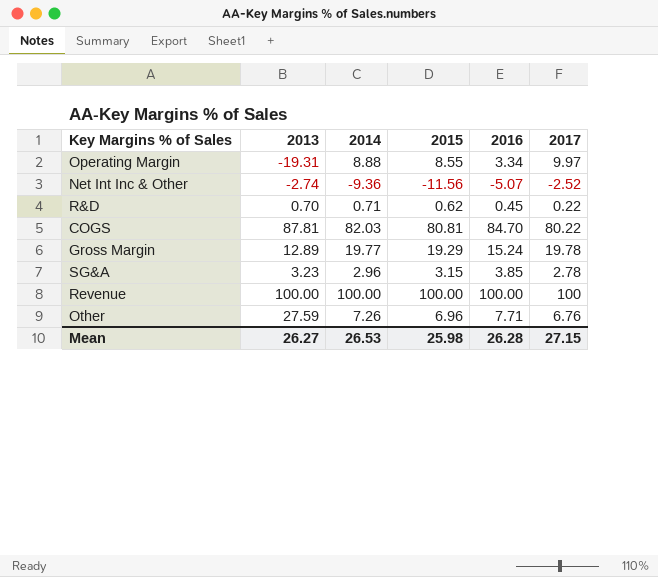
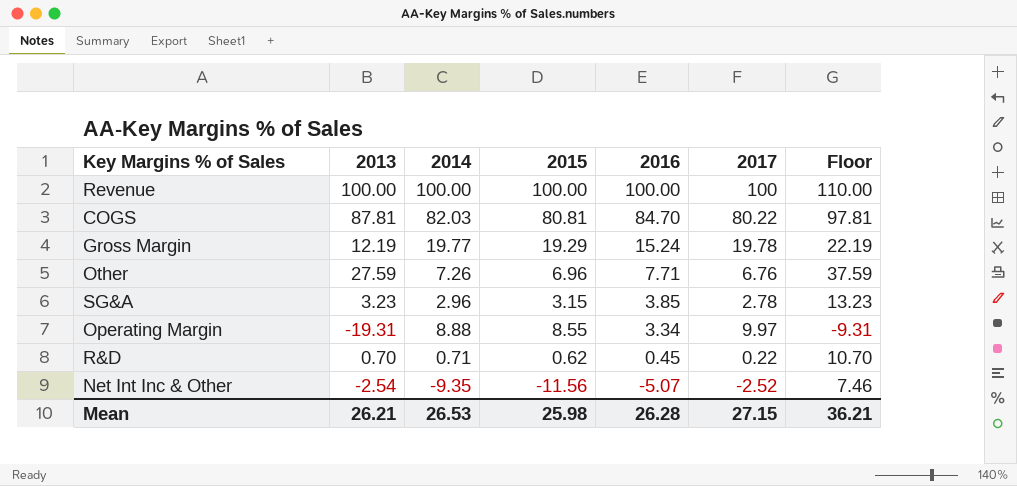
row order: none -> 2016 descending
column Floor | formula: none -> [2013] + 10
Gross Margin | 2013: 12.89 -> 12.19
Net Int Inc & Other | 2013: -2.74 -> -2.54
Net Int Inc & Other | 2014: -9.36 -> -9.35
Mean | 2013: 26.27 -> 26.21

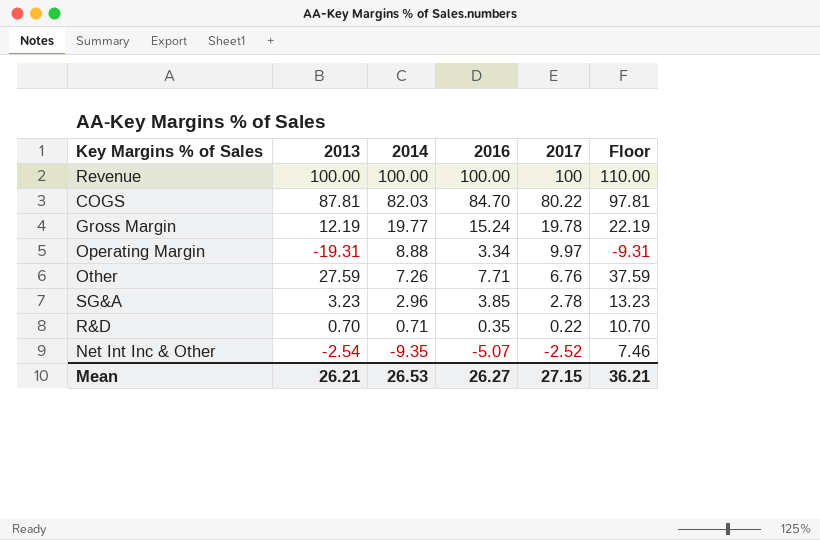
row order: 2016 descending -> 2014 descending
column 2015 | position: 4 -> none
R&D | 2016: 0.45 -> 0.35
Mean | 2016: 26.28 -> 26.27

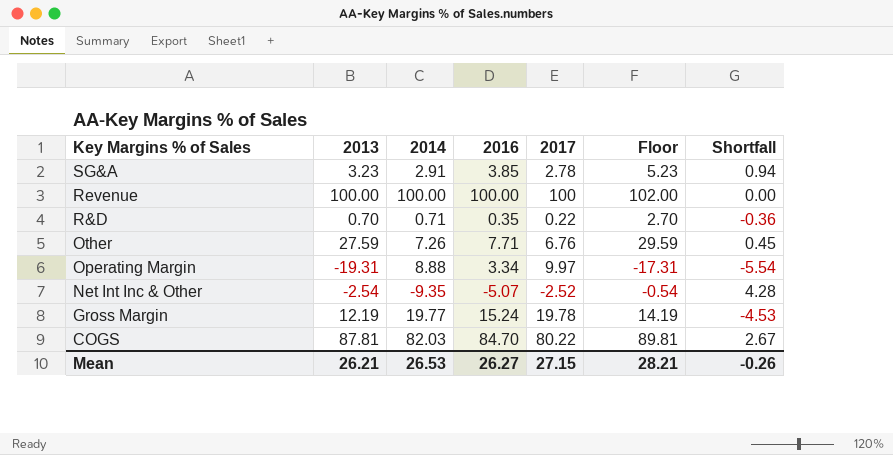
row order: 2014 descending -> Key Margins % of Sales descending
column Floor | formula: [2013] + 10 -> [2013] + 2
column Shortfall | formula: none -> [2016] - [2014]
SG&A | 2014: 2.96 -> 2.91
Mean | Floor: 36.21 -> 28.21

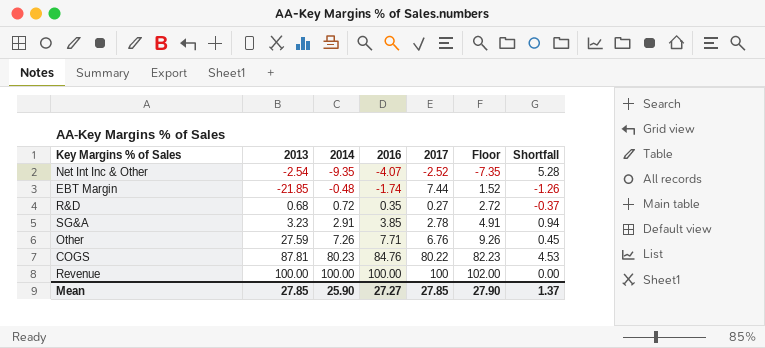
row order: Key Margins % of Sales descending -> 2014 ascending
column Floor | formula: [2013] + 2 -> [2014] + 2
row Operating Margin: -19.31 | 8.88 | 3.34 | 9.97 | -17.31 | -5.54 -> none
row Gross Margin: 12.19 | 19.77 | 15.24 | 19.78 | 14.19 | -4.53 -> none
Net Int Inc & Other | 2016: -5.07 -> -4.07
Net Int Inc & Other | Shortfall: 4.28 -> 5.28
row EBT Margin: none -> -21.85 | -0.48 | -1.74 | 7.44 | 1.52 | -1.26
R&D | 2013: 0.70 -> 0.68
R&D | 2014: 0.71 -> 0.72
R&D | 2017: 0.22 -> 0.27
R&D | Shortfall: -0.36 -> -0.37
COGS | 2014: 82.03 -> 80.23
COGS | 2016: 84.70 -> 84.76
COGS | Shortfall: 2.67 -> 4.53
Mean | 2013: 26.21 -> 27.85
Mean | 2014: 26.53 -> 25.90
Mean | 2016: 26.27 -> 27.27
Mean | 2017: 27.15 -> 27.85
Mean | Floor: 28.21 -> 27.90
Mean | Shortfall: -0.26 -> 1.37

